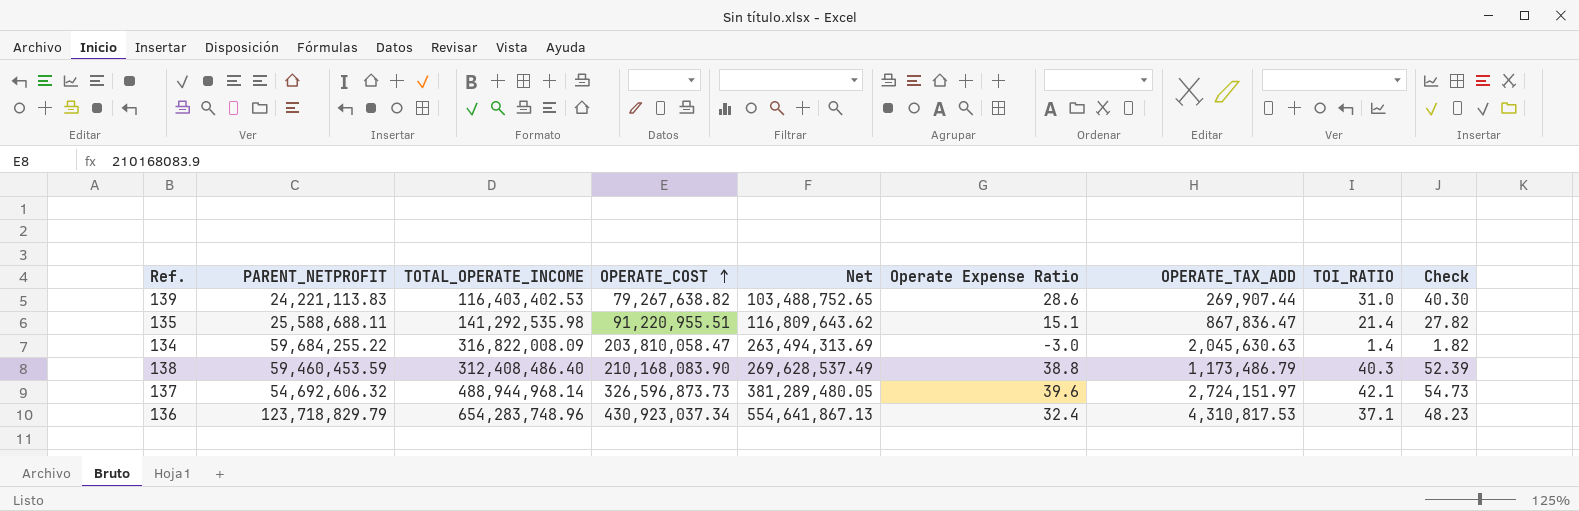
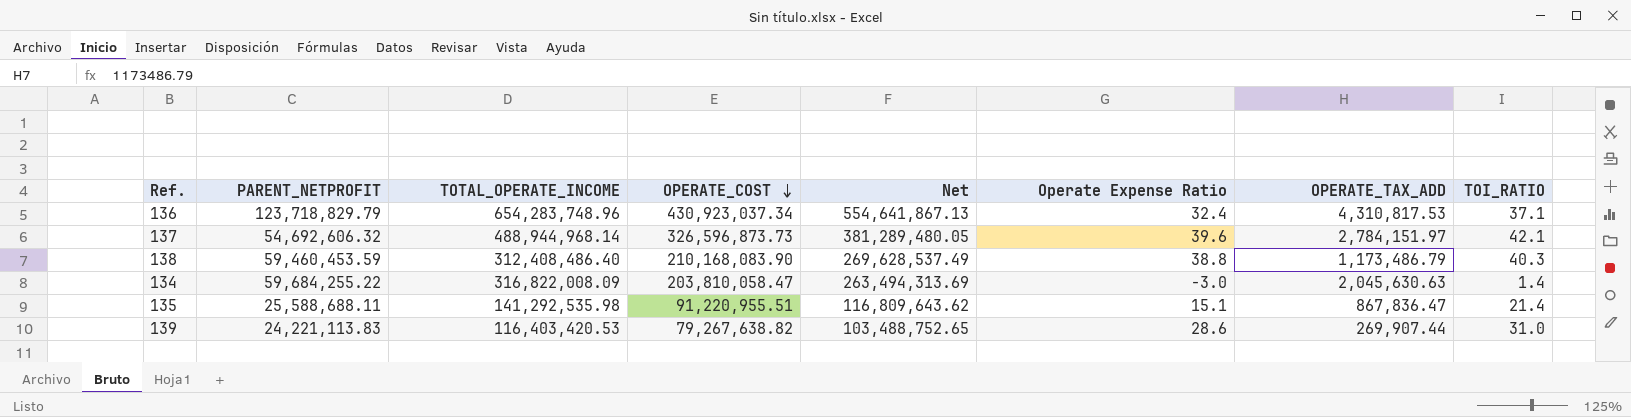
row order: OPERATE_COST ascending -> OPERATE_COST descending
column Check | formula: [TOI_RATIO] * 1.3 -> none
137 | OPERATE_TAX_ADD: 2,724,151.97 -> 2,784,151.97
139 | TOTAL_OPERATE_INCOME: 116,403,402.53 -> 116,403,420.53

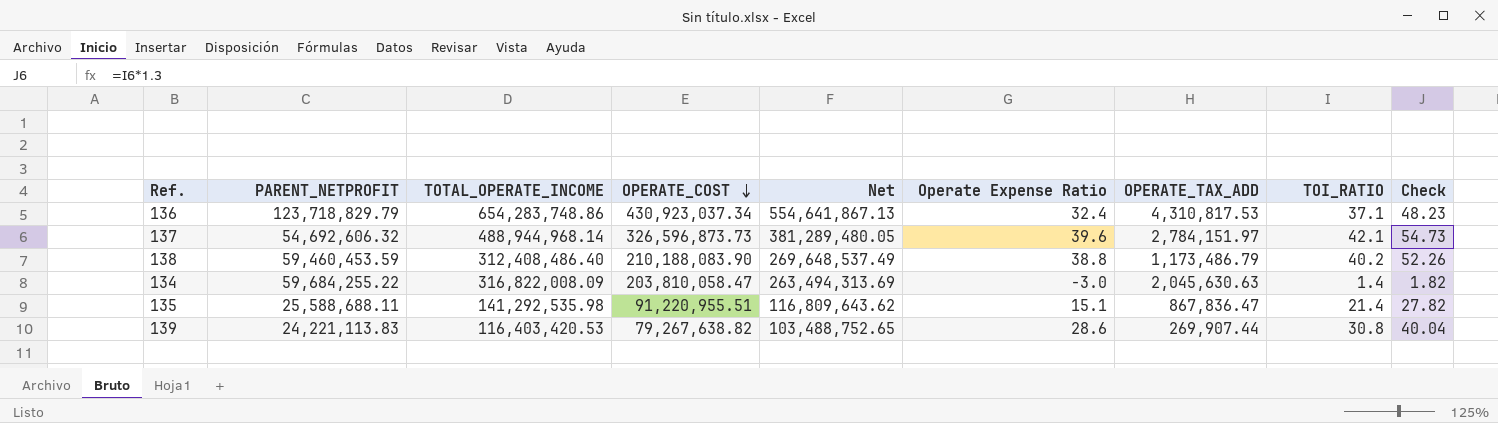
column Check | formula: none -> [TOI_RATIO] * 1.3
136 | TOTAL_OPERATE_INCOME: 654,283,748.96 -> 654,283,748.86
138 | OPERATE_COST: 210,168,083.90 -> 210,188,083.90
138 | Net: 269,628,537.49 -> 269,648,537.49
138 | TOI_RATIO: 40.3 -> 40.2
139 | TOI_RATIO: 31.0 -> 30.8

